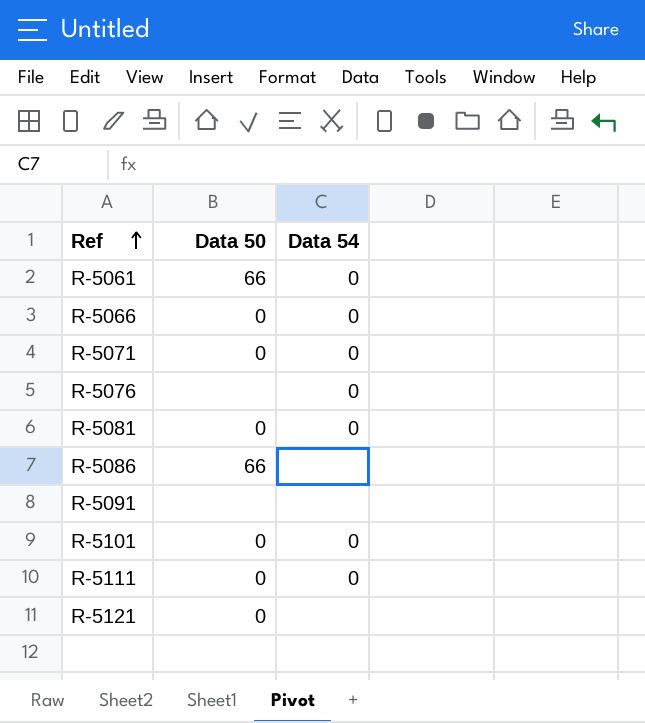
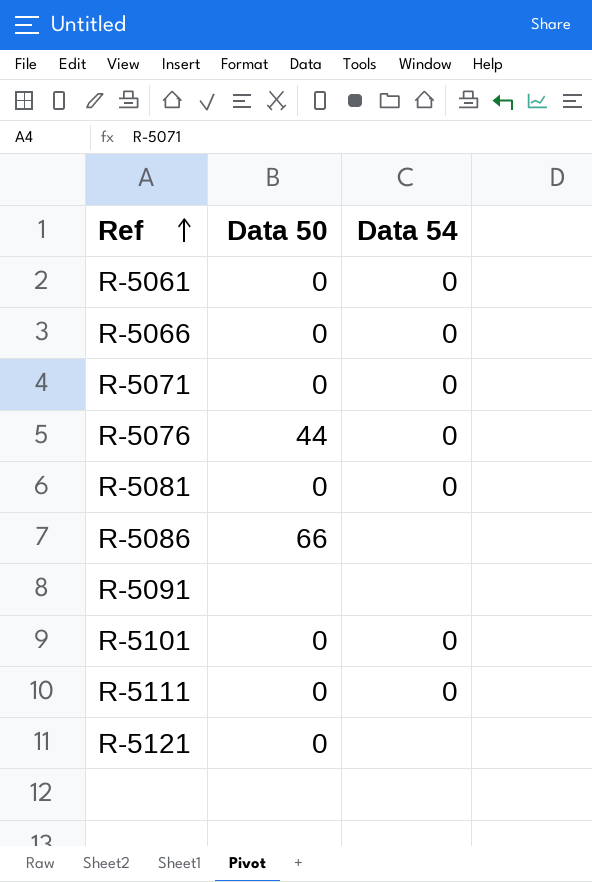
R-5061 | Data 50: 66 -> 0
R-5076 | Data 50: none -> 44

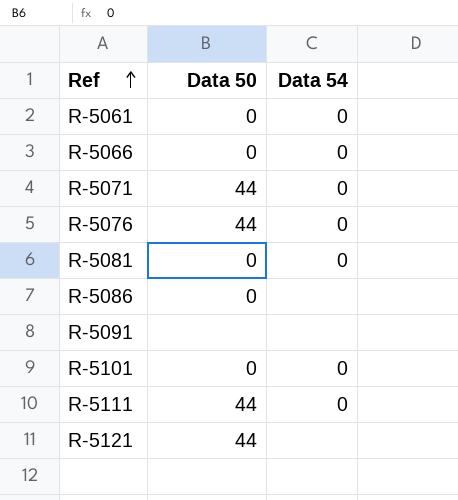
R-5071 | Data 50: 0 -> 44
R-5086 | Data 50: 66 -> 0
R-5111 | Data 50: 0 -> 44
R-5121 | Data 50: 0 -> 44

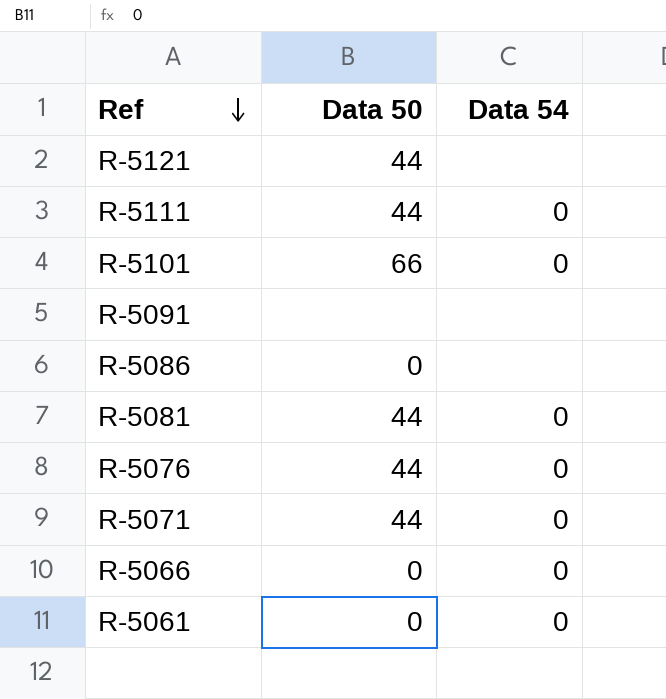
row order: Ref ascending -> Ref descending
R-5101 | Data 50: 0 -> 66
R-5081 | Data 50: 0 -> 44

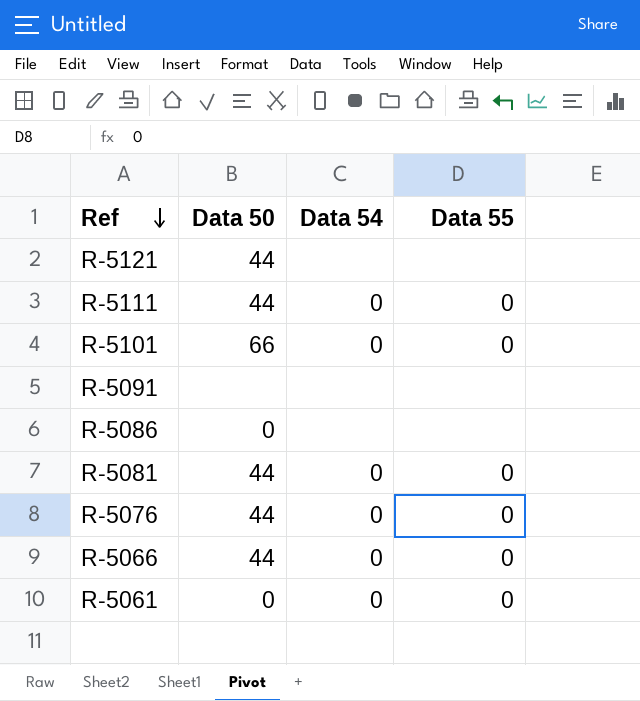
column Data 55 | position: none -> 4
row R-5071: 44 | 0 -> none
R-5066 | Data 50: 0 -> 44

